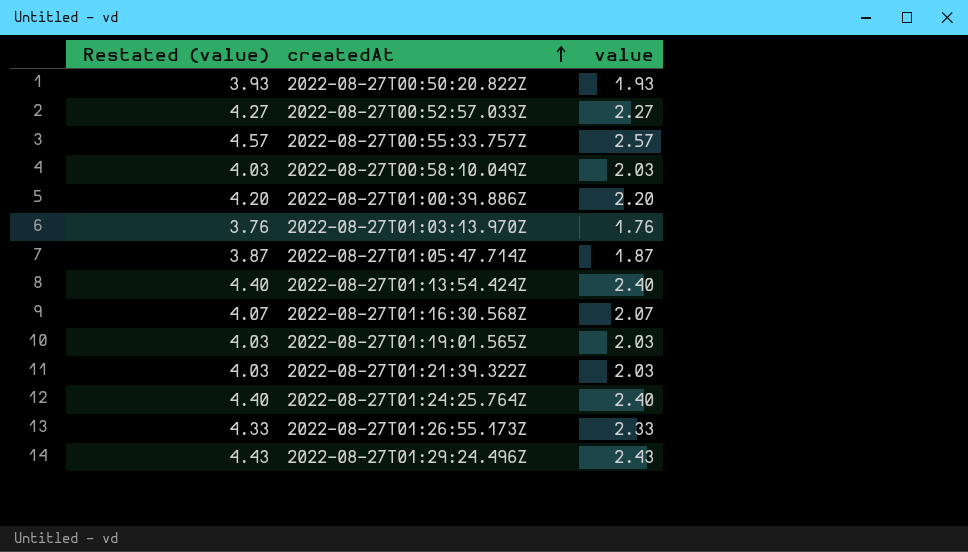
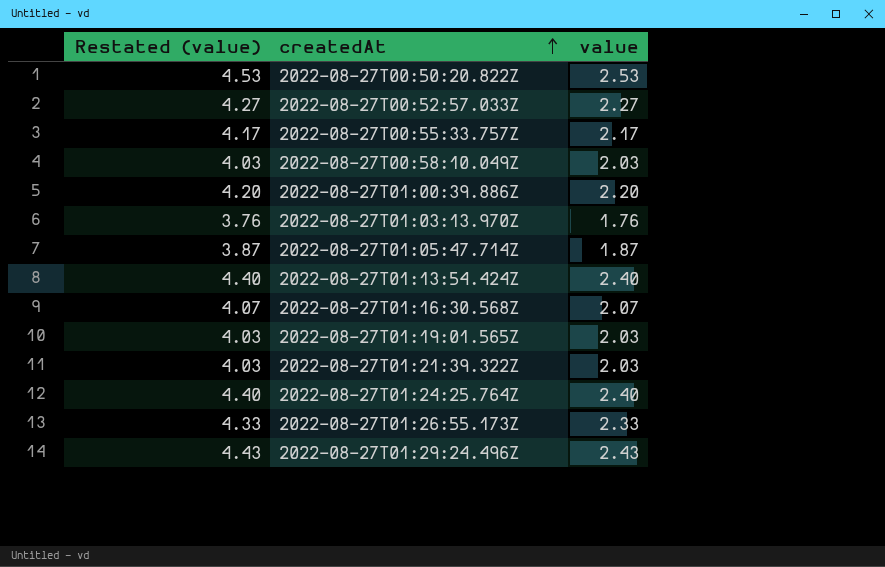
2022-08-27T00:50:20.822Z | Restated (value): 3.93 -> 4.53
2022-08-27T00:50:20.822Z | value: 1.93 -> 2.53
2022-08-27T00:55:33.757Z | Restated (value): 4.57 -> 4.17
2022-08-27T00:55:33.757Z | value: 2.57 -> 2.17

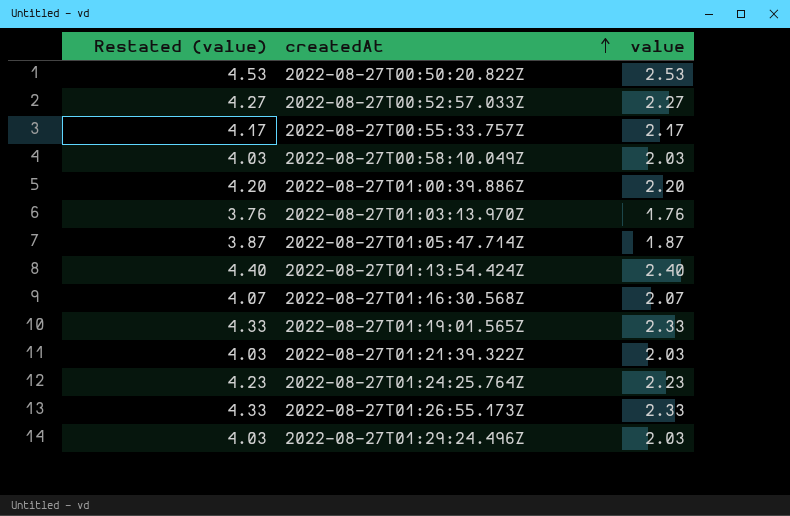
2022-08-27T01:19:01.565Z | Restated (value): 4.03 -> 4.33
2022-08-27T01:19:01.565Z | value: 2.03 -> 2.33
2022-08-27T01:24:25.764Z | Restated (value): 4.40 -> 4.23
2022-08-27T01:24:25.764Z | value: 2.40 -> 2.23
2022-08-27T01:29:24.496Z | Restated (value): 4.43 -> 4.03
2022-08-27T01:29:24.496Z | value: 2.43 -> 2.03

